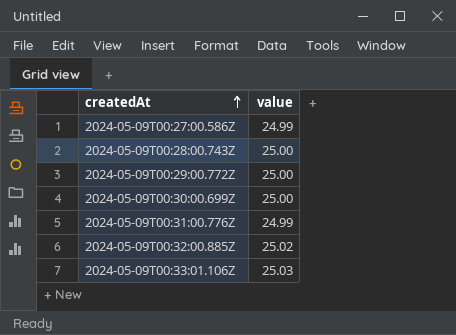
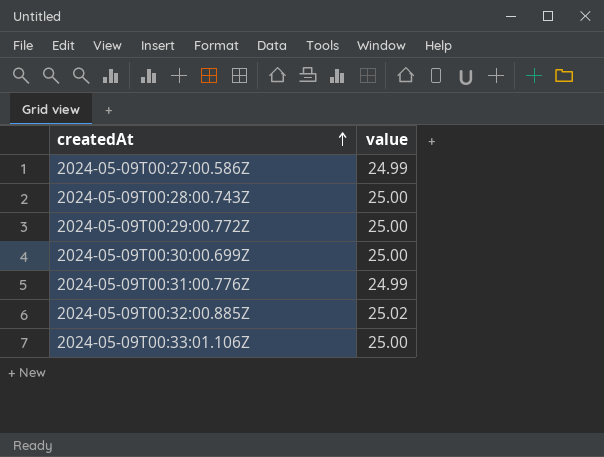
2024-05-09T00:33:01.106Z | value: 25.03 -> 25.00

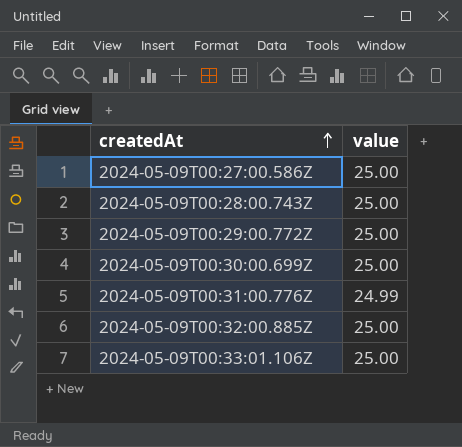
2024-05-09T00:27:00.586Z | value: 24.99 -> 25.00
2024-05-09T00:32:00.885Z | value: 25.02 -> 25.00

